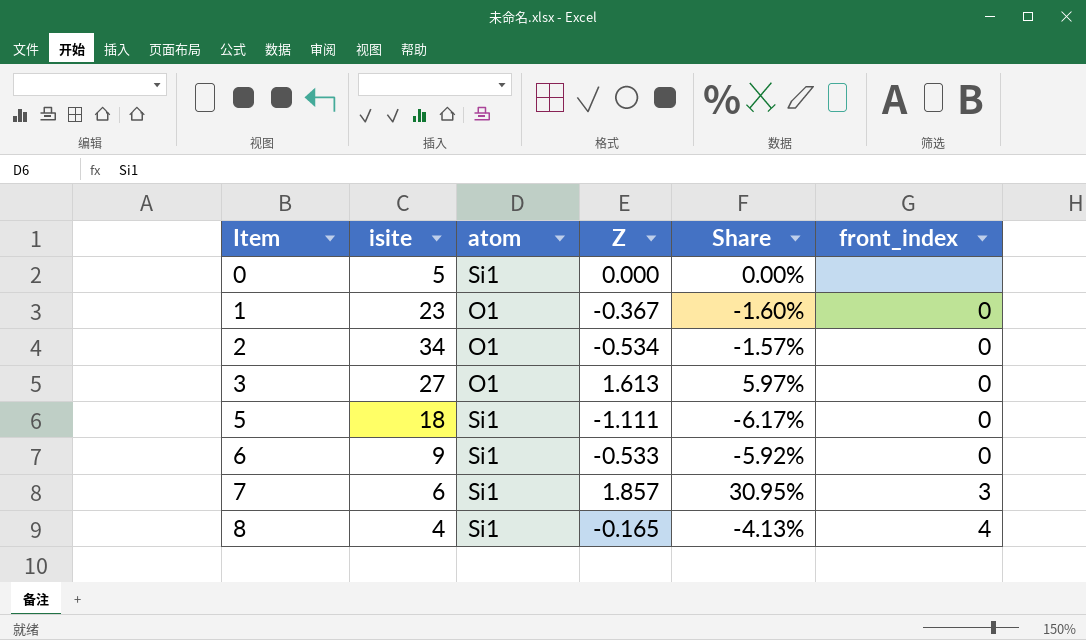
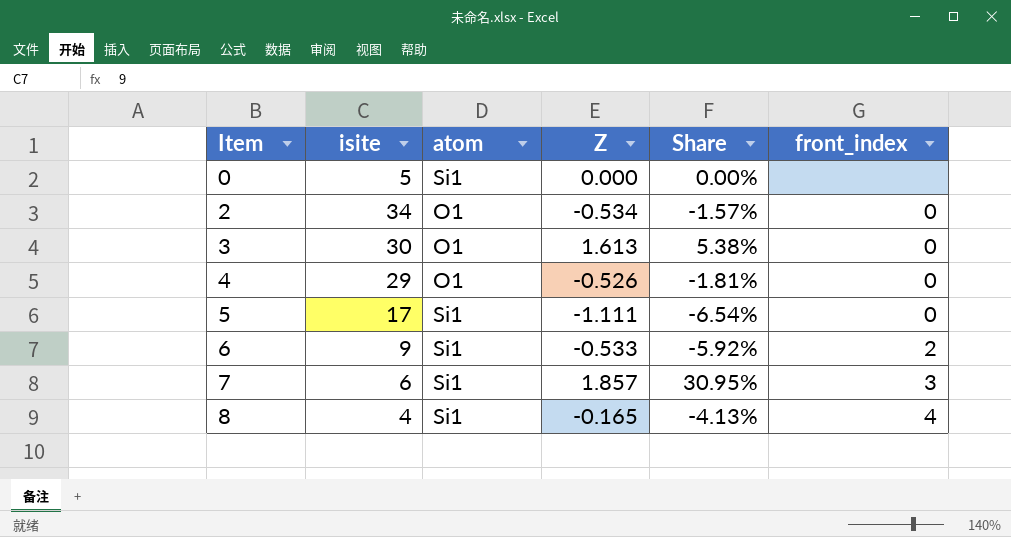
row 1: 23 | O1 | -0.367 | -1.60% | 0 -> none
3 | isite: 27 -> 30
3 | Share: 5.97% -> 5.38%
row 4: none -> 29 | O1 | -0.526 | -1.81% | 0
5 | isite: 18 -> 17
5 | Share: -6.17% -> -6.54%
6 | front_index: 0 -> 2

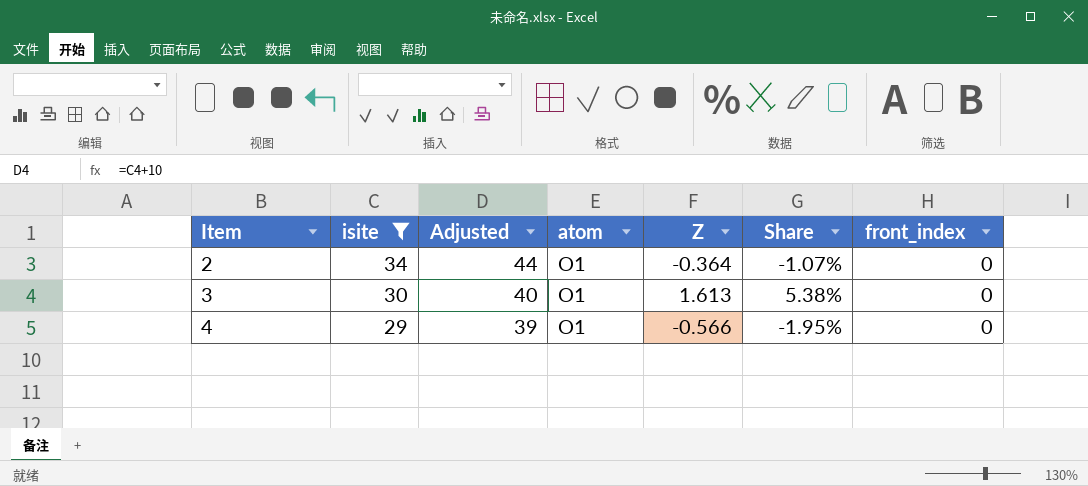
filter: none -> isite >= 29
column Adjusted | formula: none -> [isite] + 10
2 | Z: -0.534 -> -0.364
2 | Share: -1.57% -> -1.07%
4 | Z: -0.526 -> -0.566
4 | Share: -1.81% -> -1.95%

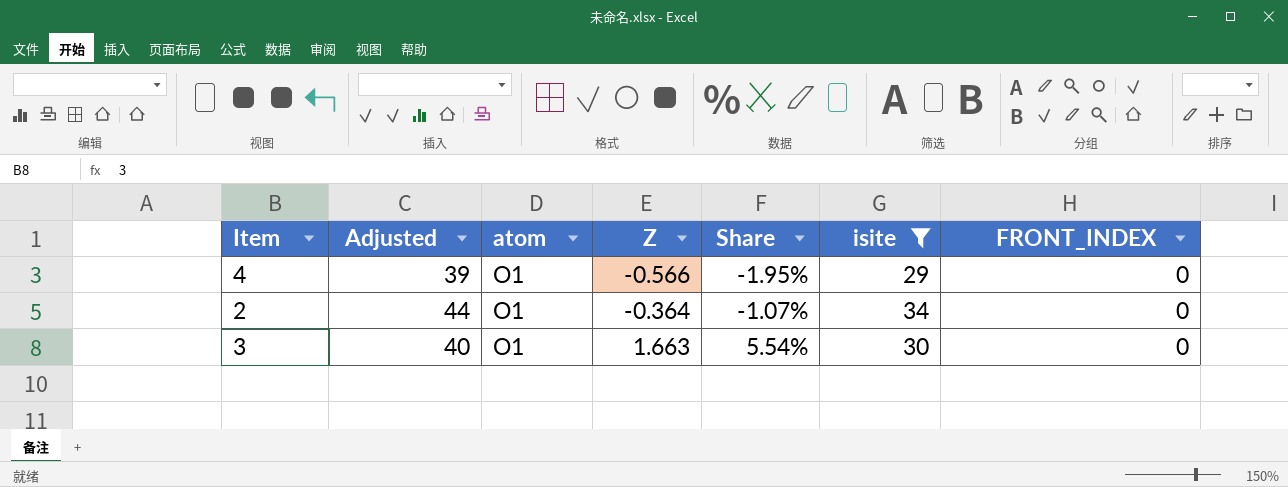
row order: Item ascending -> Z ascending
column isite | position: 2 -> 6
column name: front_index -> FRONT_INDEX
3 | Z: 1.613 -> 1.663
3 | Share: 5.38% -> 5.54%

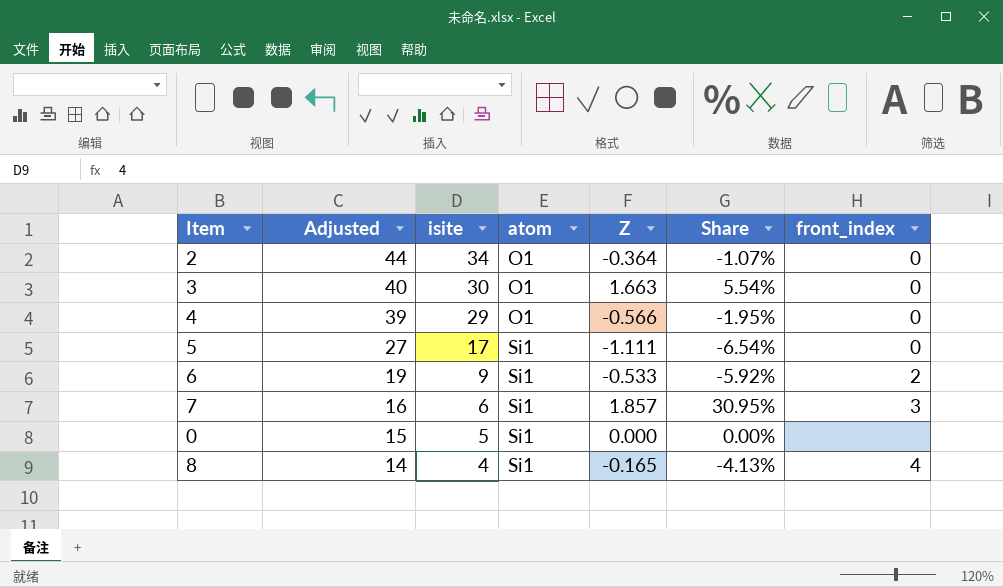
filter: isite >= 29 -> none
row order: Z ascending -> Adjusted descending
column isite | position: 6 -> 3
column name: FRONT_INDEX -> front_index

